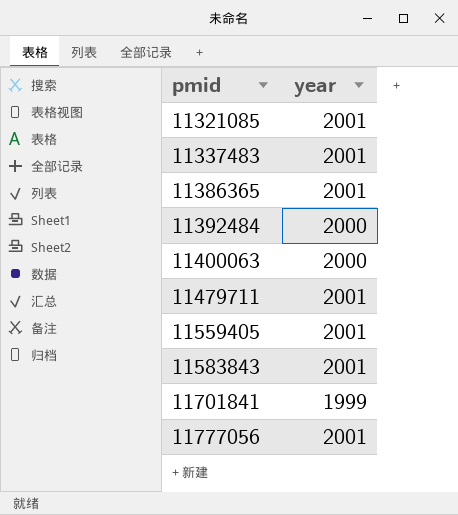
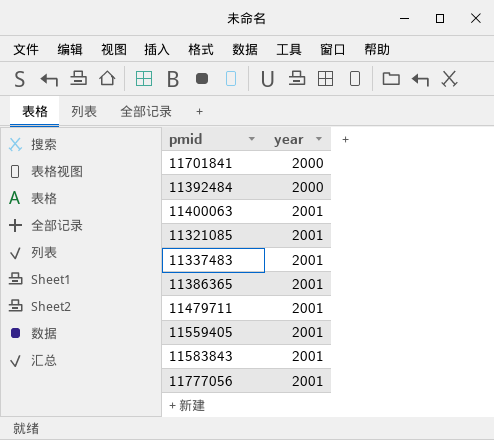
row order: pmid ascending -> year ascending
11701841 | year: 1999 -> 2000
11400063 | year: 2000 -> 2001

